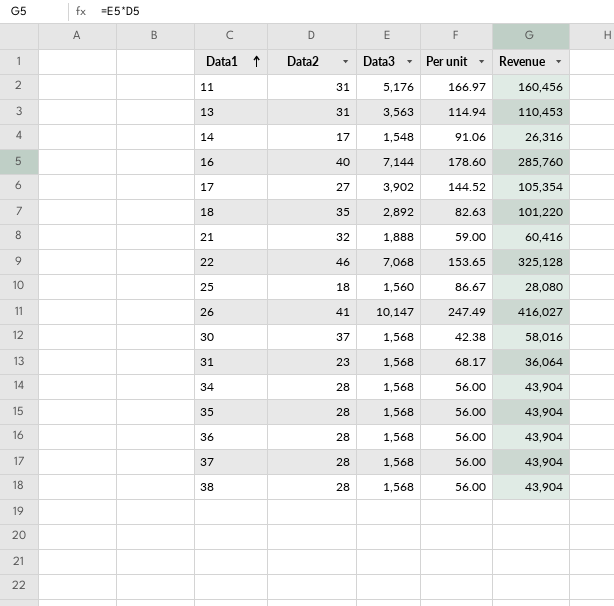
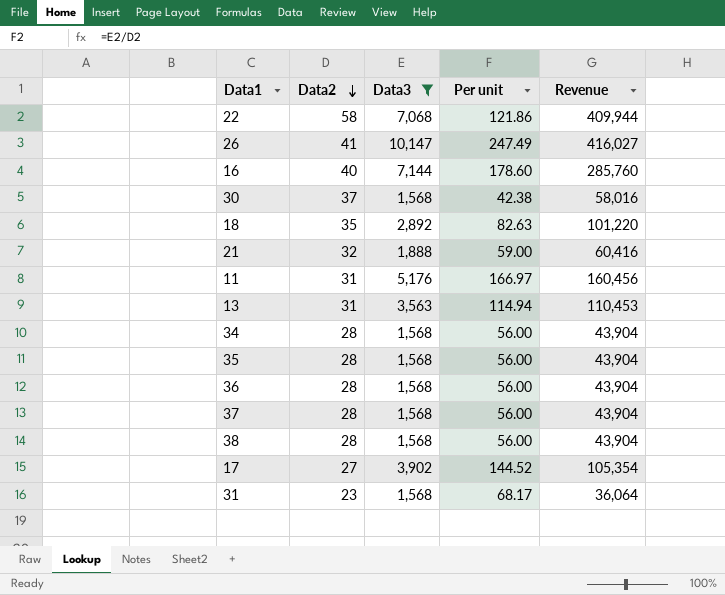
filter: none -> Data3 >= 1,568
row order: Data1 ascending -> Data2 descending
22 | Data2: 46 -> 58
22 | Per unit: 153.65 -> 121.86
22 | Revenue: 325,128 -> 409,944

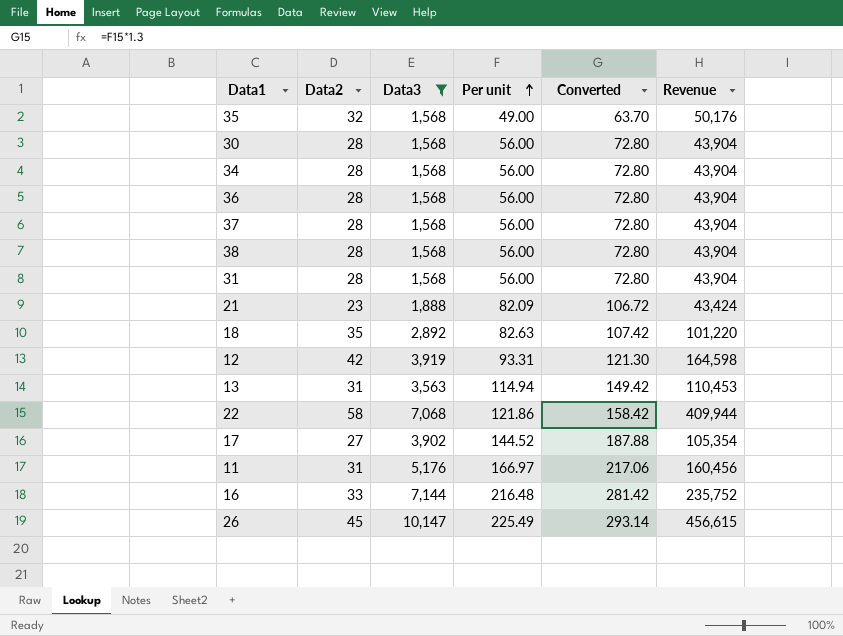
row order: Data2 descending -> Per unit ascending
column Converted | formula: none -> [Per unit] * 1.3
35 | Data2: 28 -> 32
35 | Per unit: 56.00 -> 49.00
35 | Revenue: 43,904 -> 50,176
30 | Data2: 37 -> 28
30 | Per unit: 42.38 -> 56.00
30 | Revenue: 58,016 -> 43,904
31 | Data2: 23 -> 28
31 | Per unit: 68.17 -> 56.00
31 | Revenue: 36,064 -> 43,904
21 | Data2: 32 -> 23
21 | Per unit: 59.00 -> 82.09
21 | Revenue: 60,416 -> 43,424
row 12: none -> 42 | 3,919 | 93.31 | 121.30 | 164,598
16 | Data2: 40 -> 33
16 | Per unit: 178.60 -> 216.48
16 | Revenue: 285,760 -> 235,752
26 | Data2: 41 -> 45
26 | Per unit: 247.49 -> 225.49
26 | Revenue: 416,027 -> 456,615

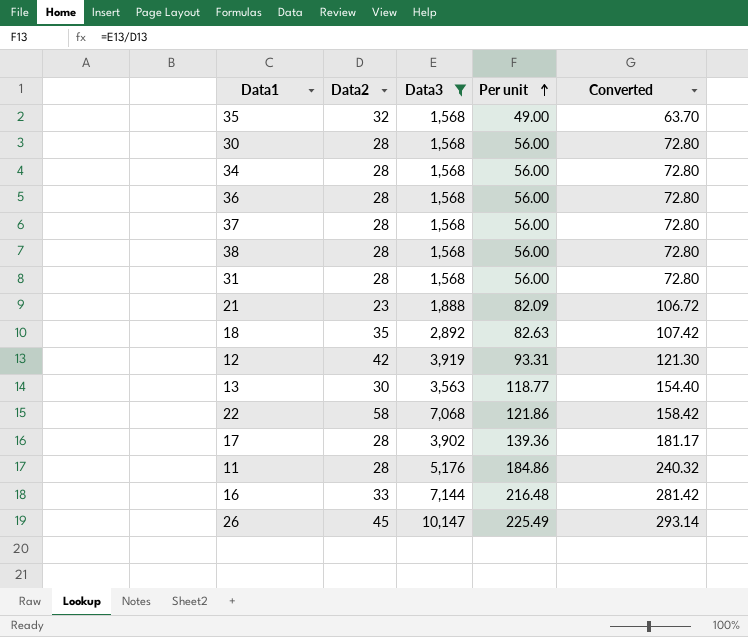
column Revenue | formula: [Data2] * [Data3] -> none
13 | Data2: 31 -> 30
13 | Per unit: 114.94 -> 118.77
13 | Converted: 149.42 -> 154.40
17 | Data2: 27 -> 28
17 | Per unit: 144.52 -> 139.36
17 | Converted: 187.88 -> 181.17
11 | Data2: 31 -> 28
11 | Per unit: 166.97 -> 184.86
11 | Converted: 217.06 -> 240.32

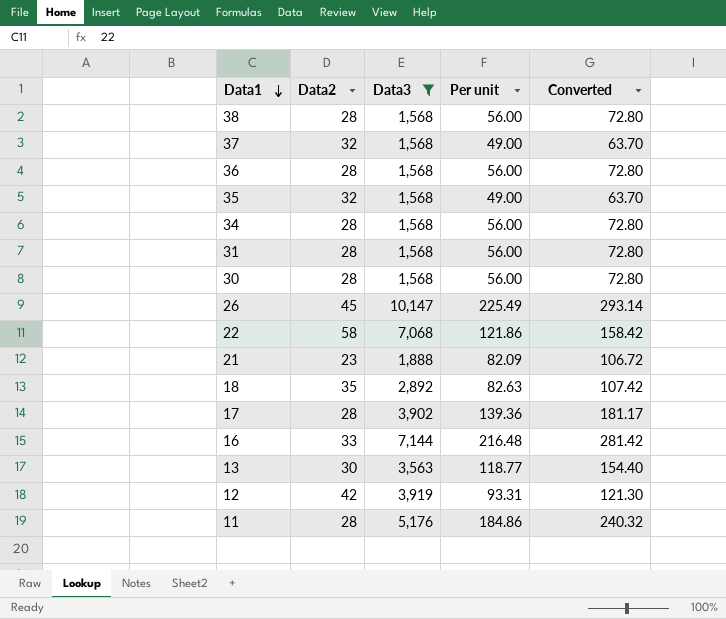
row order: Per unit ascending -> Data1 descending
37 | Data2: 28 -> 32
37 | Per unit: 56.00 -> 49.00
37 | Converted: 72.80 -> 63.70

